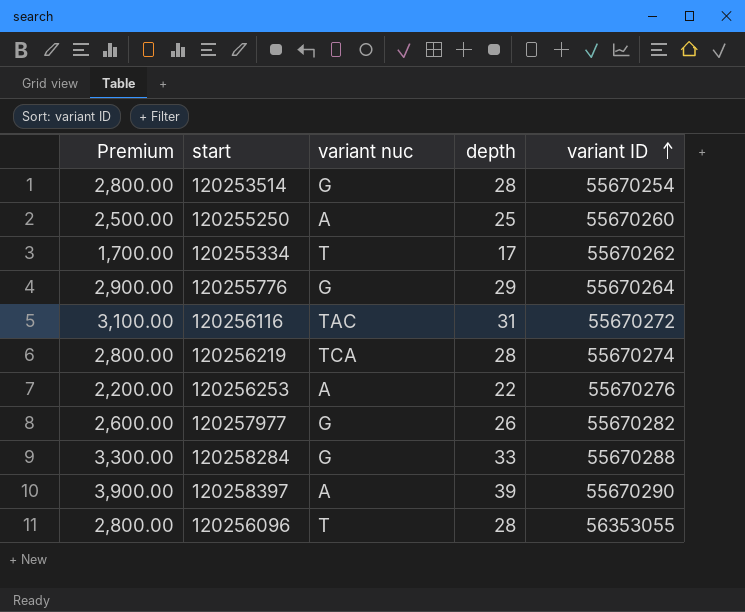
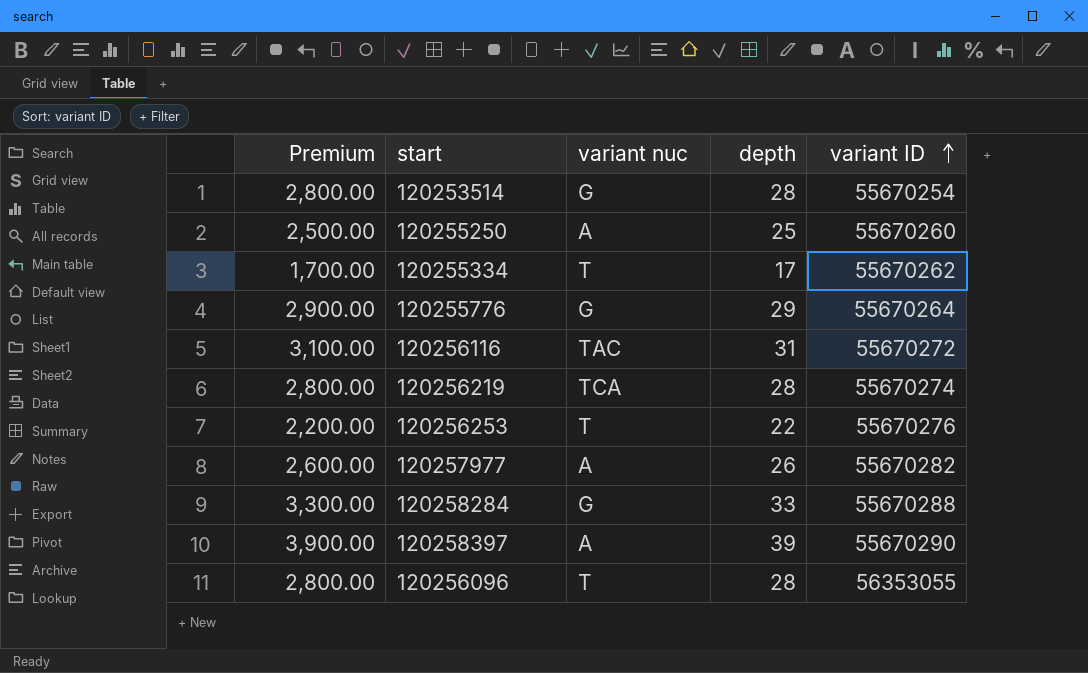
120256253 | variant nuc: A -> T
120257977 | variant nuc: G -> A

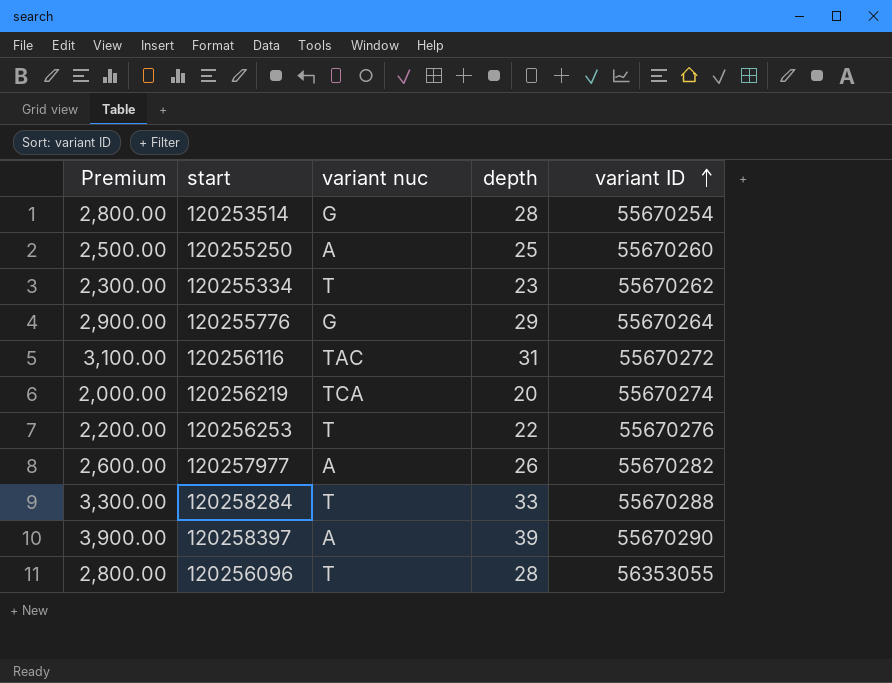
120255334 | Premium: 1,700.00 -> 2,300.00
120255334 | depth: 17 -> 23
120256219 | Premium: 2,800.00 -> 2,000.00
120256219 | depth: 28 -> 20
120258284 | variant nuc: G -> T

